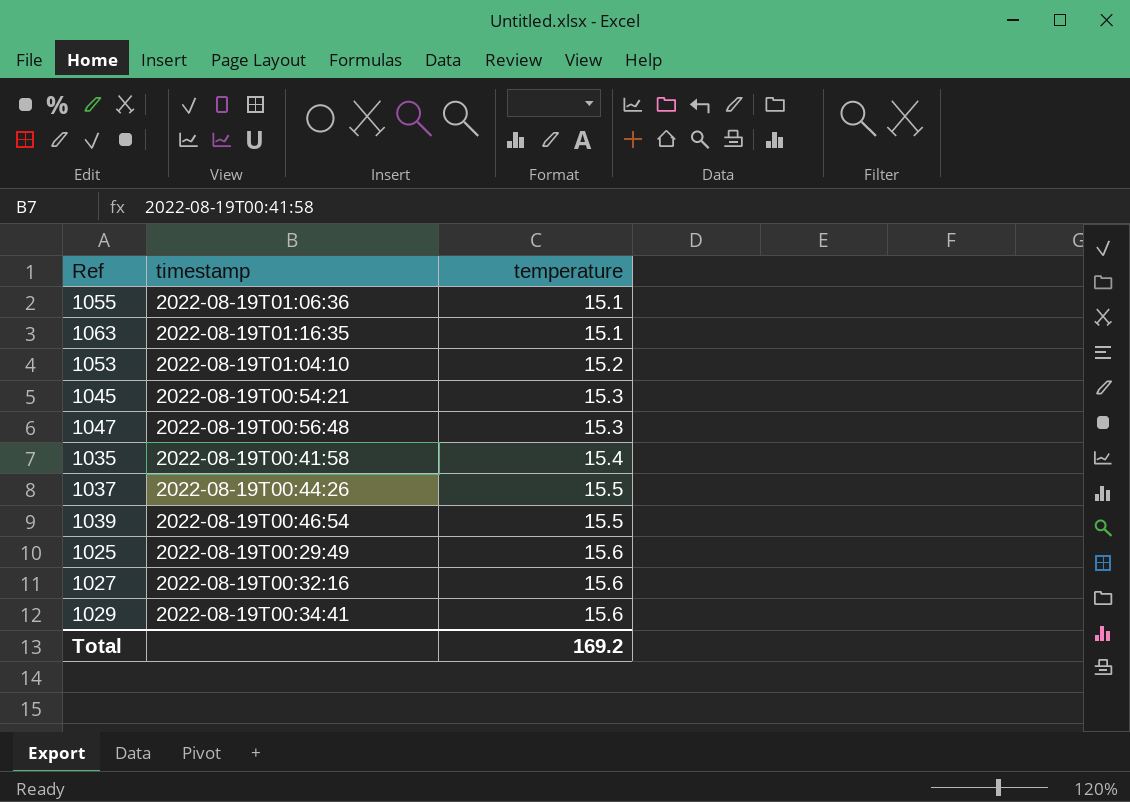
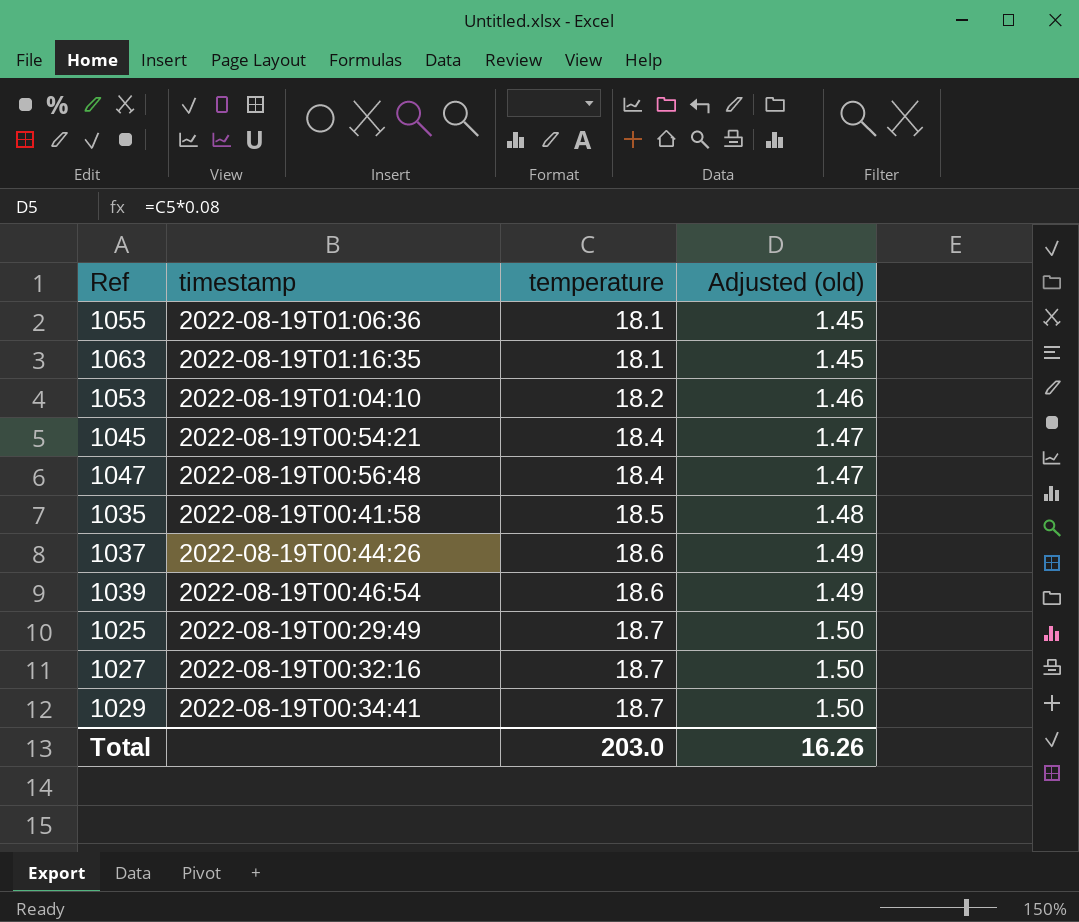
column Adjusted (old) | formula: none -> [temperature] * 0.08
1055 | temperature: 15.1 -> 18.1
1063 | temperature: 15.1 -> 18.1
1053 | temperature: 15.2 -> 18.2
1045 | temperature: 15.3 -> 18.4
1047 | temperature: 15.3 -> 18.4
1035 | temperature: 15.4 -> 18.5
1037 | temperature: 15.5 -> 18.6
1039 | temperature: 15.5 -> 18.6
1025 | temperature: 15.6 -> 18.7
1027 | temperature: 15.6 -> 18.7
1029 | temperature: 15.6 -> 18.7
Total | temperature: 169.2 -> 203.0

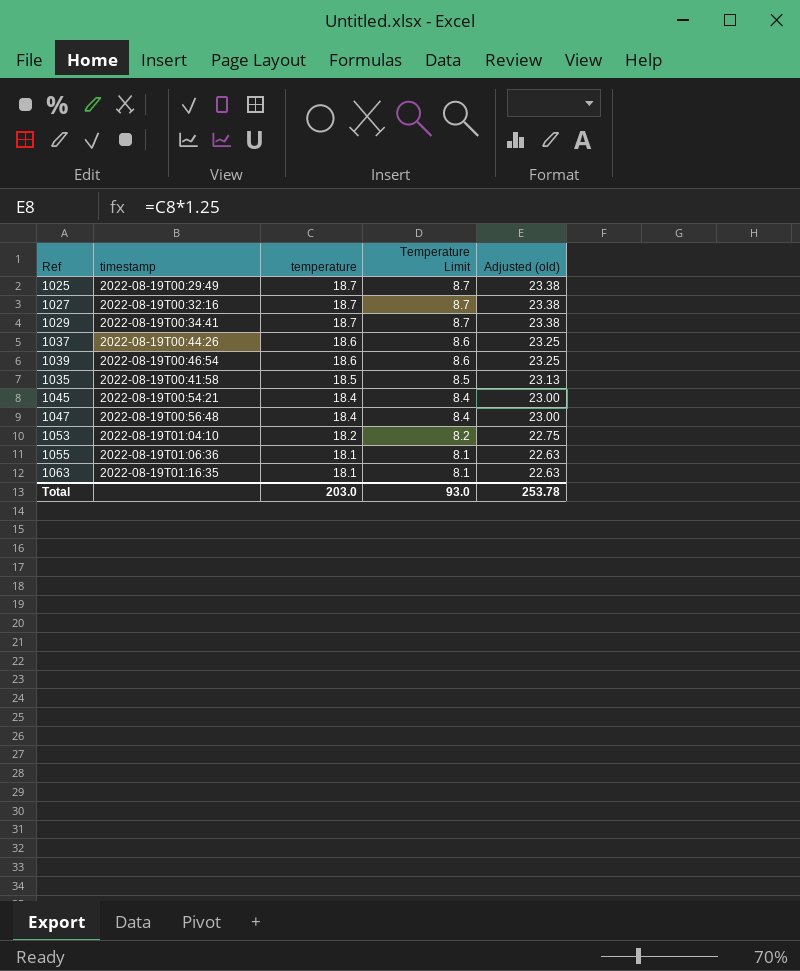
row order: temperature ascending -> temperature descending
column Temperature Limit | formula: none -> [temperature] - 10
column Adjusted (old) | formula: [temperature] * 0.08 -> [temperature] * 1.25
Total | Adjusted (old): 16.26 -> 253.78

